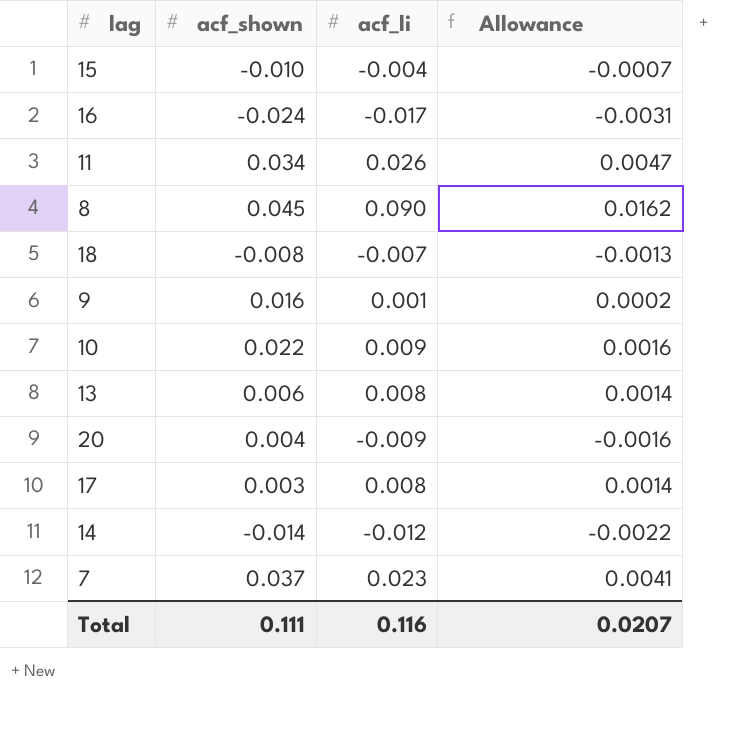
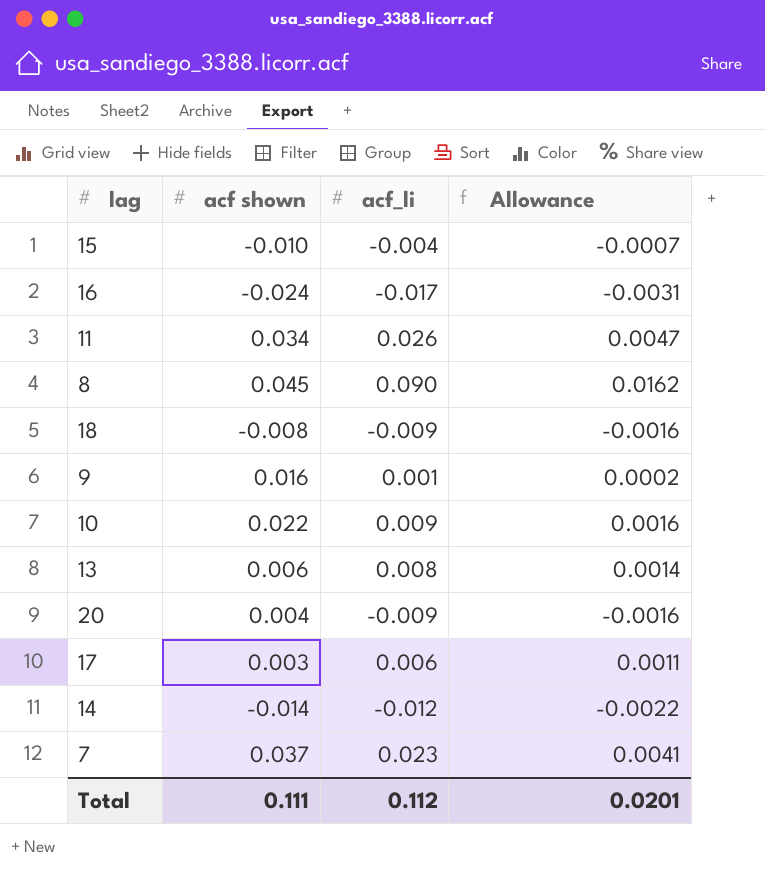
column name: acf_shown -> acf shown
18 | acf_li: -0.007 -> -0.009
18 | Allowance: -0.0013 -> -0.0016
17 | acf_li: 0.008 -> 0.006
17 | Allowance: 0.0014 -> 0.0011
Total | acf_li: 0.116 -> 0.112
Total | Allowance: 0.0207 -> 0.0201

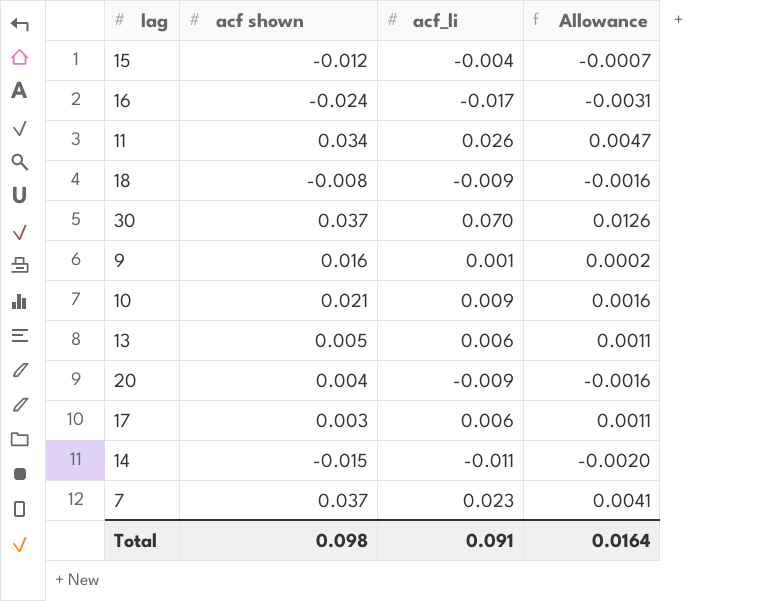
row 8: 0.045 | 0.090 | 0.0162 -> none
15 | acf shown: -0.010 -> -0.012
row 30: none -> 0.037 | 0.070 | 0.0126
10 | acf shown: 0.022 -> 0.021
13 | acf shown: 0.006 -> 0.005
13 | acf_li: 0.008 -> 0.006
13 | Allowance: 0.0014 -> 0.0011
14 | acf shown: -0.014 -> -0.015
14 | acf_li: -0.012 -> -0.011
14 | Allowance: -0.0022 -> -0.0020
Total | acf shown: 0.111 -> 0.098
Total | acf_li: 0.112 -> 0.091
Total | Allowance: 0.0201 -> 0.0164

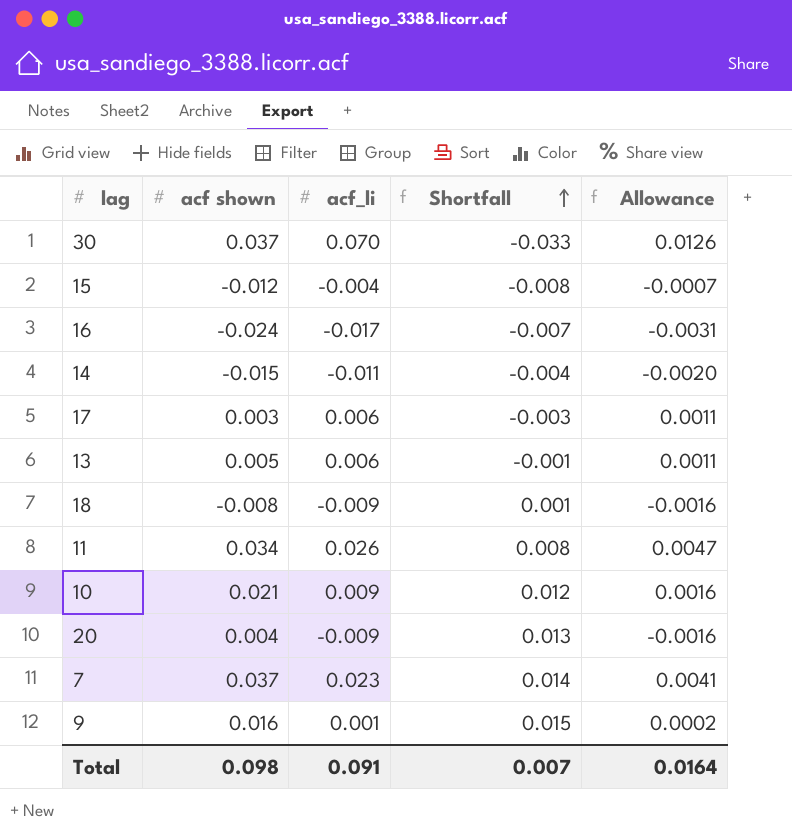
row order: none -> Shortfall ascending
column Shortfall | formula: none -> [acf shown] - [acf_li]

